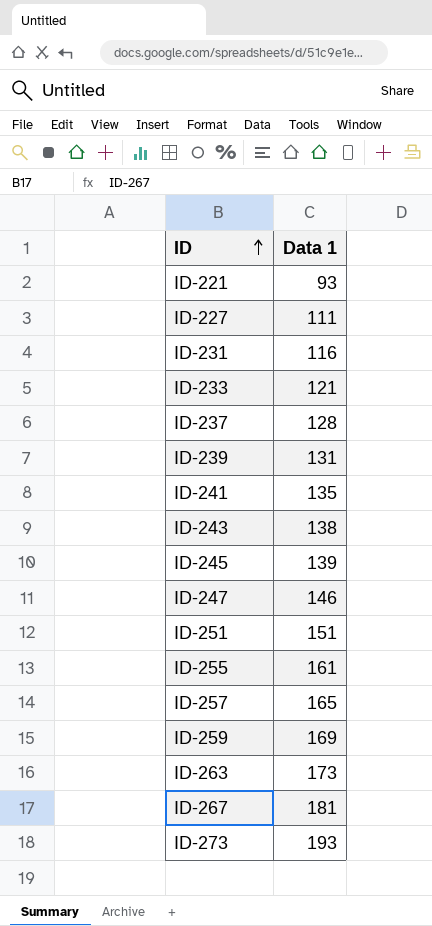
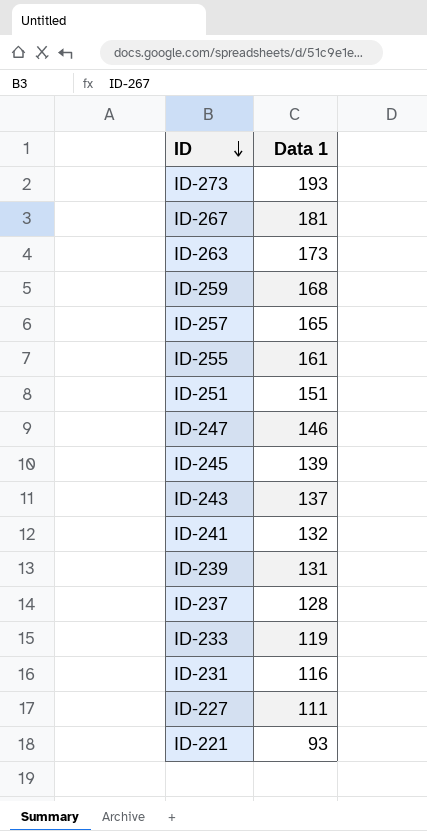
row order: ID ascending -> ID descending
ID-259 | Data 1: 169 -> 168
ID-243 | Data 1: 138 -> 137
ID-241 | Data 1: 135 -> 132
ID-233 | Data 1: 121 -> 119

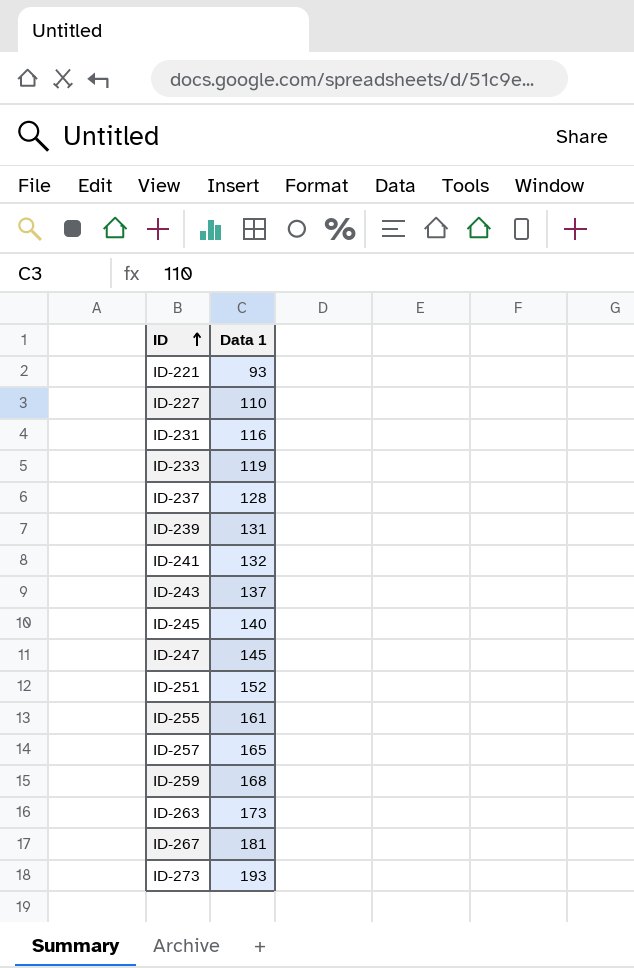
row order: ID descending -> ID ascending
ID-227 | Data 1: 111 -> 110
ID-245 | Data 1: 139 -> 140
ID-247 | Data 1: 146 -> 145
ID-251 | Data 1: 151 -> 152

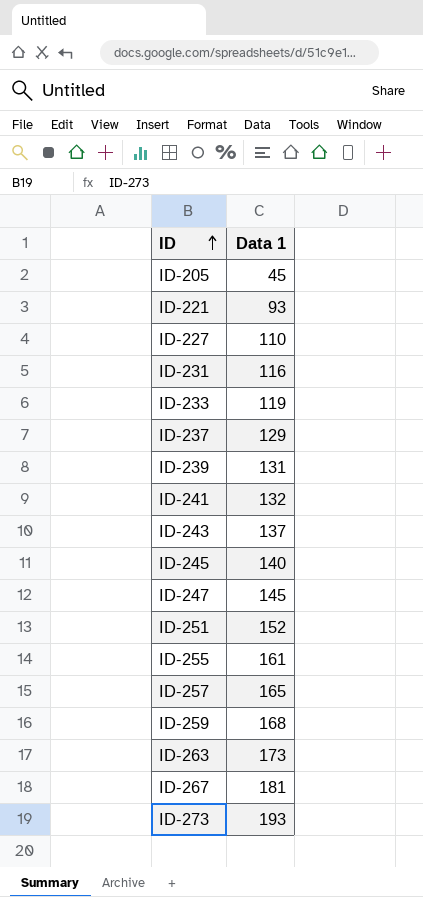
row ID-205: none -> 45
ID-237 | Data 1: 128 -> 129

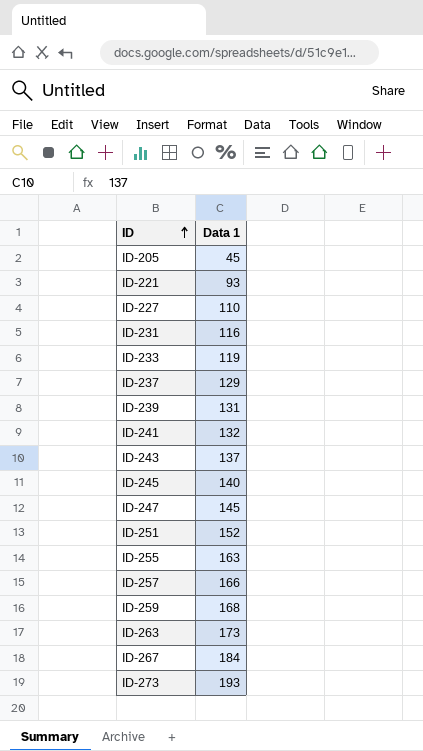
ID-255 | Data 1: 161 -> 163
ID-257 | Data 1: 165 -> 166
ID-267 | Data 1: 181 -> 184

